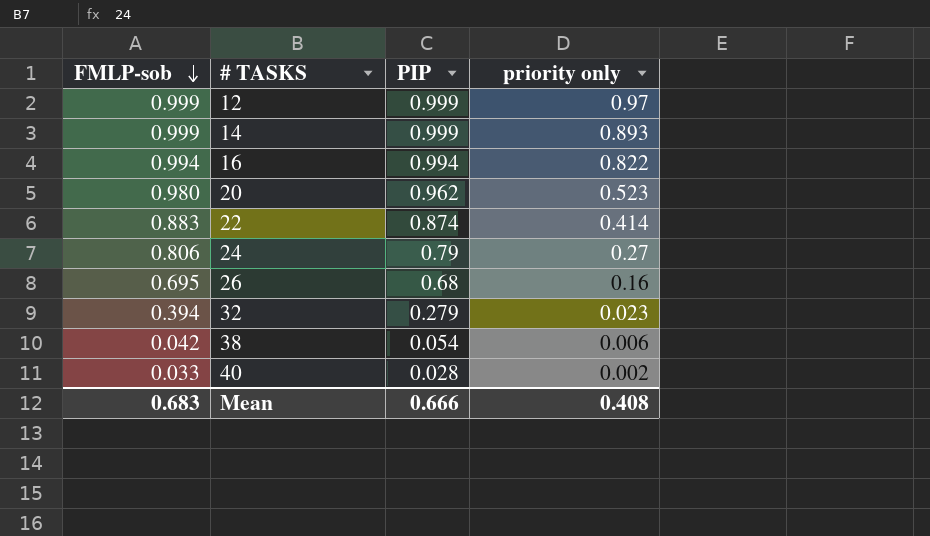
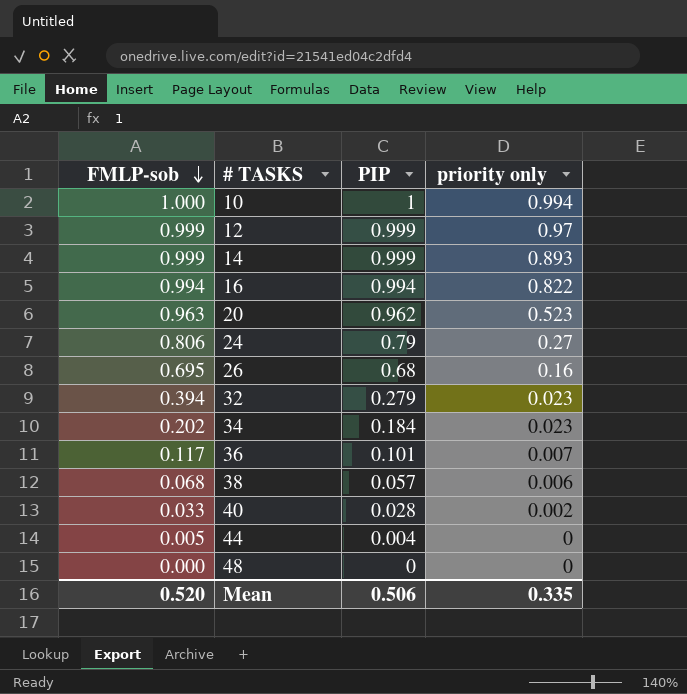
row 22: 0.883 | 0.874 | 0.414 -> none
row 10: none -> 1.000 | 1 | 0.994
20 | FMLP-sob: 0.980 -> 0.963
row 34: none -> 0.202 | 0.184 | 0.023
row 36: none -> 0.117 | 0.101 | 0.007
38 | FMLP-sob: 0.042 -> 0.068
38 | PIP: 0.054 -> 0.057
row 44: none -> 0.005 | 0.004 | 0
row 48: none -> 0.000 | 0 | 0
Mean | FMLP-sob: 0.683 -> 0.520
Mean | PIP: 0.666 -> 0.506
Mean | priority only: 0.408 -> 0.335

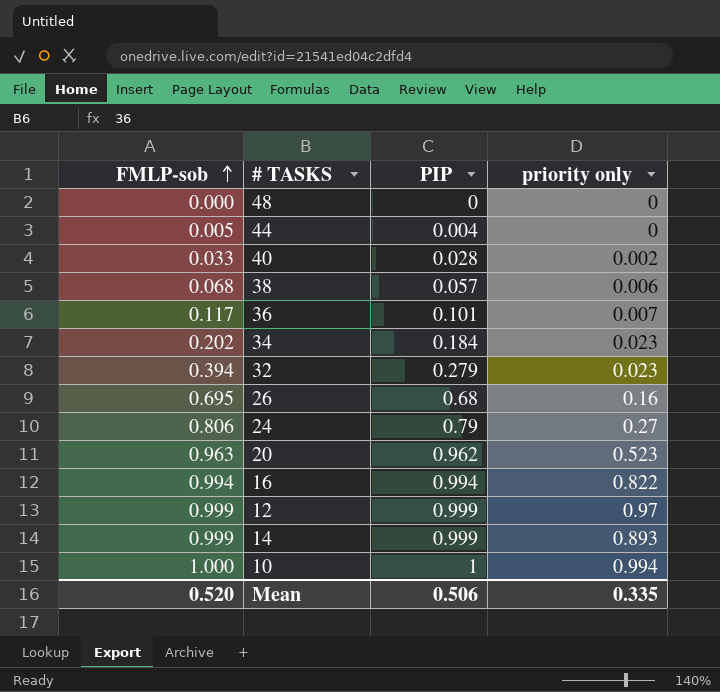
row order: FMLP-sob descending -> FMLP-sob ascending

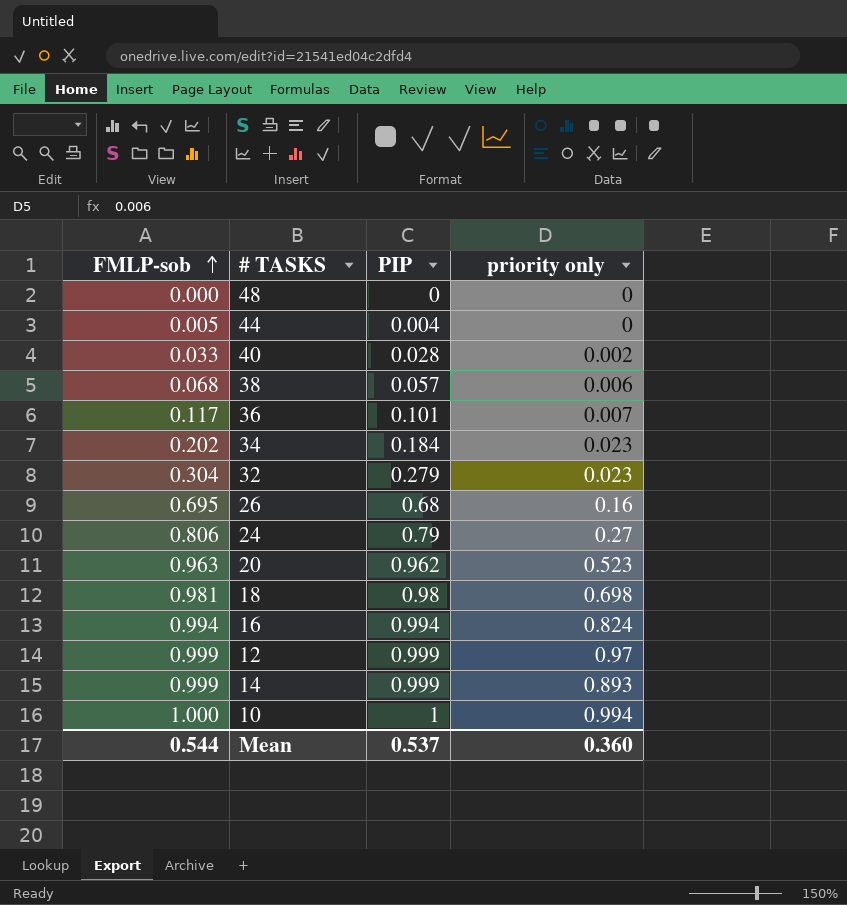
32 | FMLP-sob: 0.394 -> 0.304
row 18: none -> 0.981 | 0.98 | 0.698
16 | priority only: 0.822 -> 0.824
Mean | FMLP-sob: 0.520 -> 0.544
Mean | PIP: 0.506 -> 0.537
Mean | priority only: 0.335 -> 0.360

